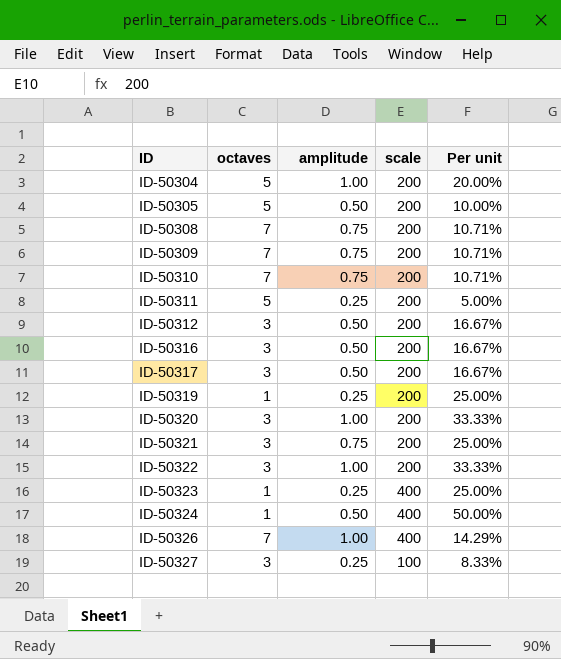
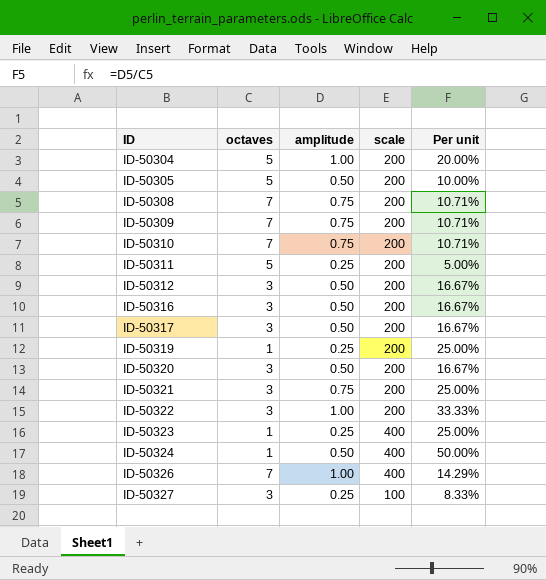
ID-50320 | amplitude: 1.00 -> 0.50
ID-50320 | Per unit: 33.33% -> 16.67%

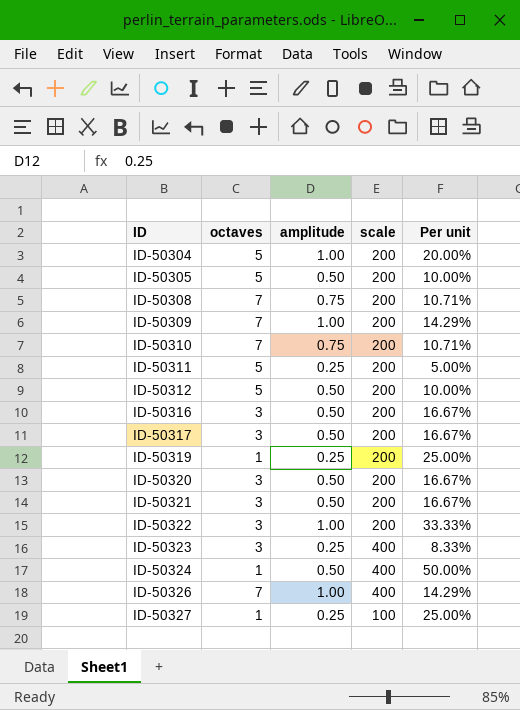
ID-50309 | amplitude: 0.75 -> 1.00
ID-50309 | Per unit: 10.71% -> 14.29%
ID-50312 | octaves: 3 -> 5
ID-50312 | Per unit: 16.67% -> 10.00%
ID-50321 | amplitude: 0.75 -> 0.50
ID-50321 | Per unit: 25.00% -> 16.67%
ID-50323 | octaves: 1 -> 3
ID-50323 | Per unit: 25.00% -> 8.33%
ID-50327 | octaves: 3 -> 1
ID-50327 | Per unit: 8.33% -> 25.00%

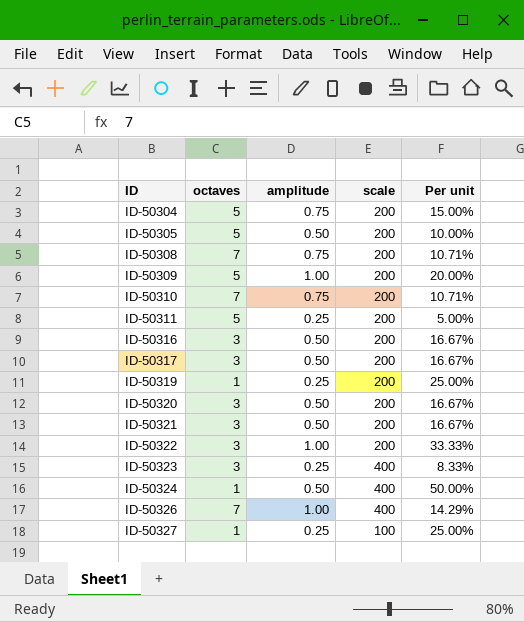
row ID-50312: 5 | 0.50 | 200 | 10.00% -> none
ID-50304 | amplitude: 1.00 -> 0.75
ID-50304 | Per unit: 20.00% -> 15.00%
ID-50309 | octaves: 7 -> 5
ID-50309 | Per unit: 14.29% -> 20.00%

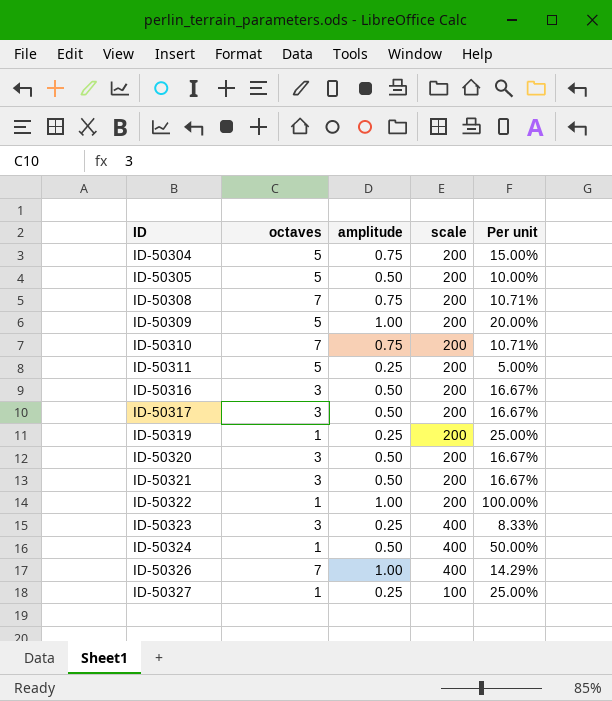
ID-50322 | octaves: 3 -> 1
ID-50322 | Per unit: 33.33% -> 100.00%

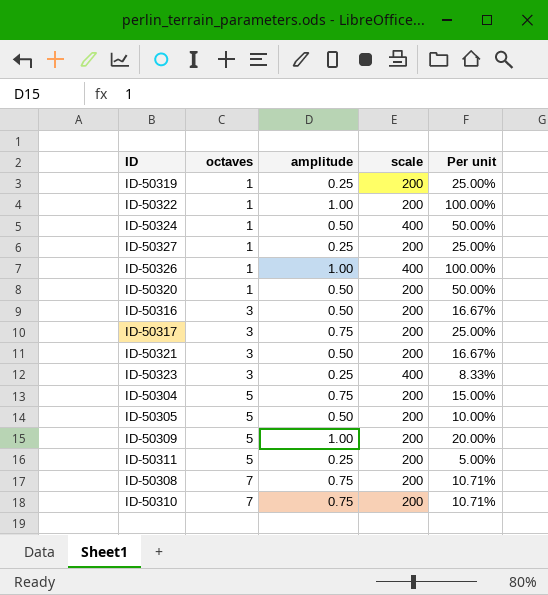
row order: ID ascending -> octaves ascending
ID-50327 | scale: 100 -> 200
ID-50326 | octaves: 7 -> 1
ID-50326 | Per unit: 14.29% -> 100.00%
ID-50320 | octaves: 3 -> 1
ID-50320 | Per unit: 16.67% -> 50.00%
ID-50317 | amplitude: 0.50 -> 0.75
ID-50317 | Per unit: 16.67% -> 25.00%

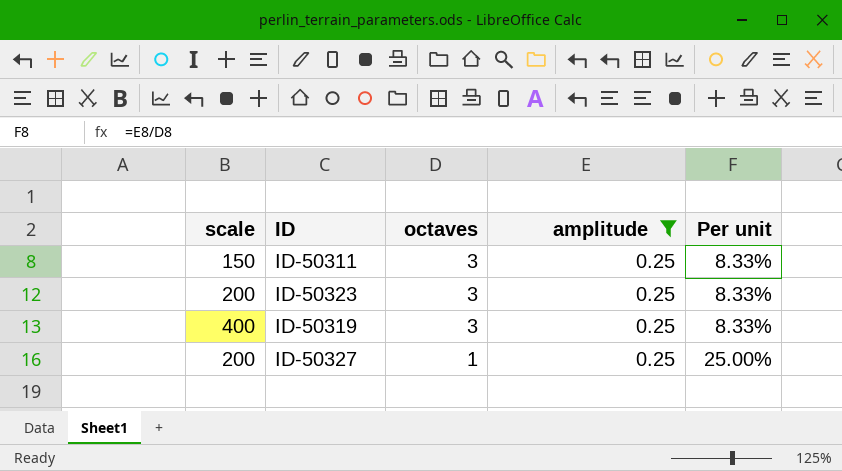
filter: none -> amplitude = 0.25
row order: octaves ascending -> octaves descending
column scale | position: 4 -> 1
ID-50311 | scale: 200 -> 150
ID-50311 | octaves: 5 -> 3
ID-50311 | Per unit: 5.00% -> 8.33%
ID-50323 | scale: 400 -> 200
ID-50319 | scale: 200 -> 400
ID-50319 | octaves: 1 -> 3
ID-50319 | Per unit: 25.00% -> 8.33%

